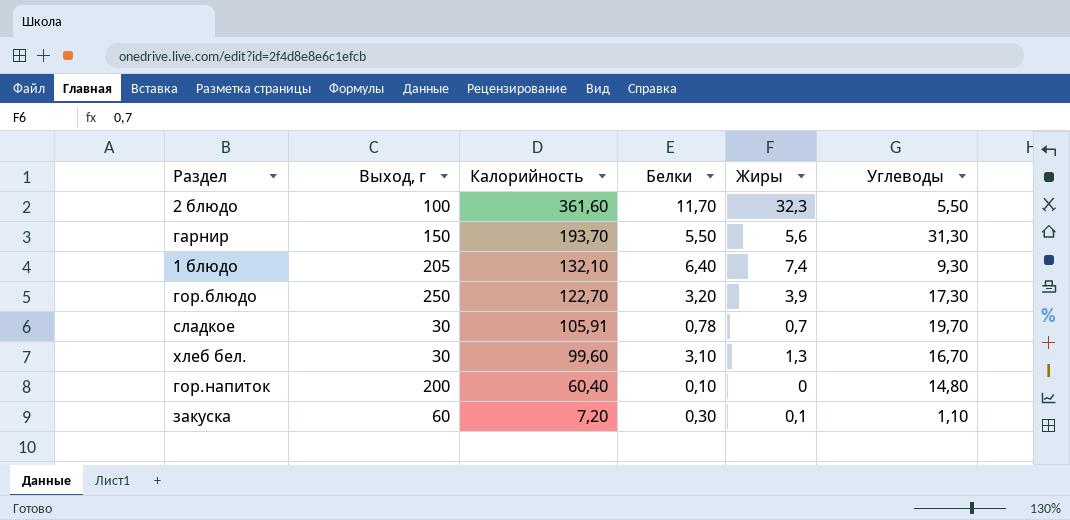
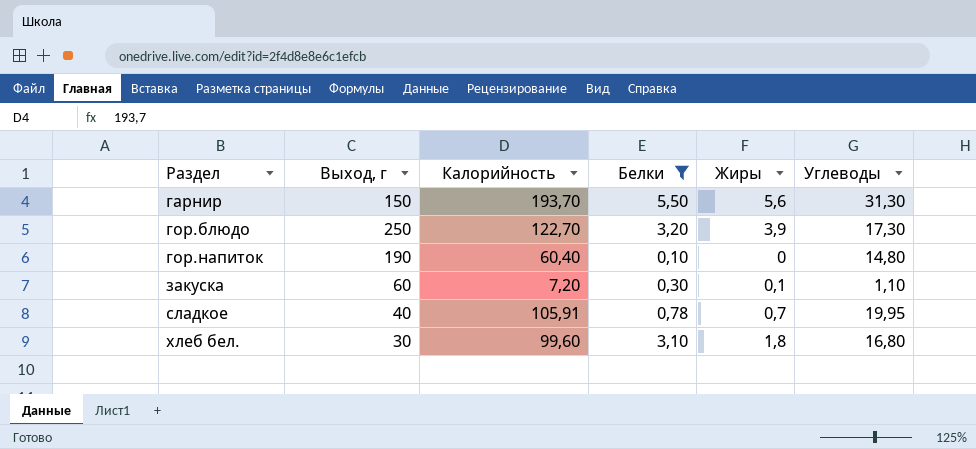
filter: none -> Белки <= 5,50
row order: Калорийность descending -> Раздел ascending
гор.напиток | Выход, г: 200 -> 190
сладкое | Выход, г: 30 -> 40
сладкое | Углеводы: 19,70 -> 19,95
хлеб бел. | Жиры: 1,3 -> 1,8
хлеб бел. | Углеводы: 16,70 -> 16,80

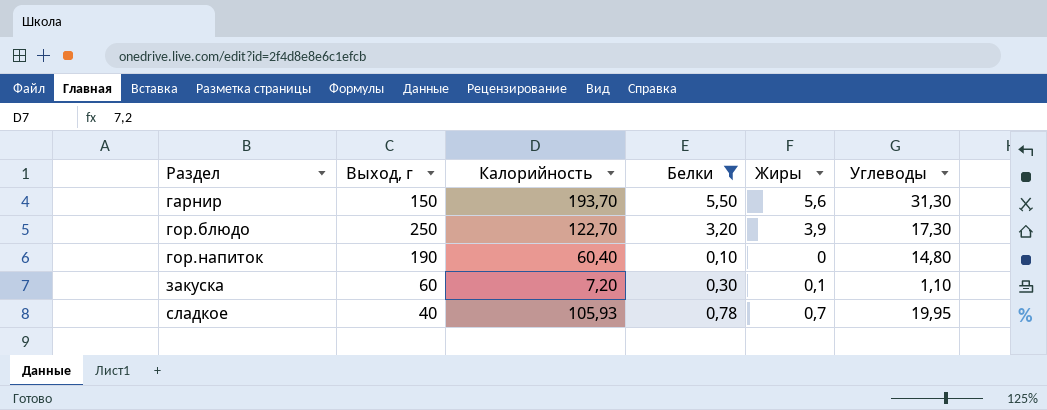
row хлеб бел.: 30 | 99,60 | 3,10 | 1,8 | 16,80 -> none
сладкое | Калорийность: 105,91 -> 105,93

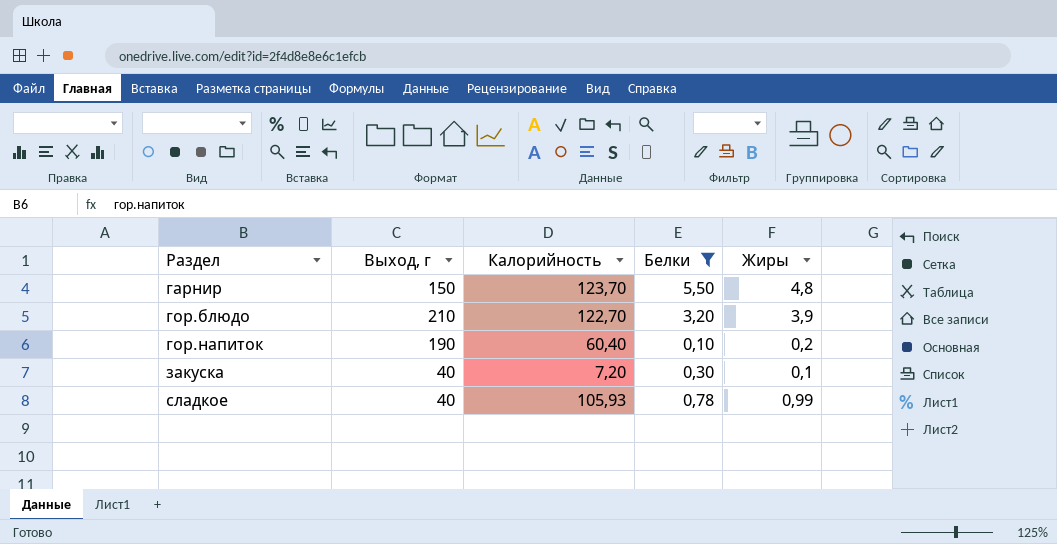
column Углеводы | position: 6 -> none
гарнир | Калорийность: 193,70 -> 123,70
гарнир | Жиры: 5,6 -> 4,8
гор.блюдо | Выход, г: 250 -> 210
гор.напиток | Жиры: 0 -> 0,2
закуска | Выход, г: 60 -> 40
сладкое | Жиры: 0,7 -> 0,99

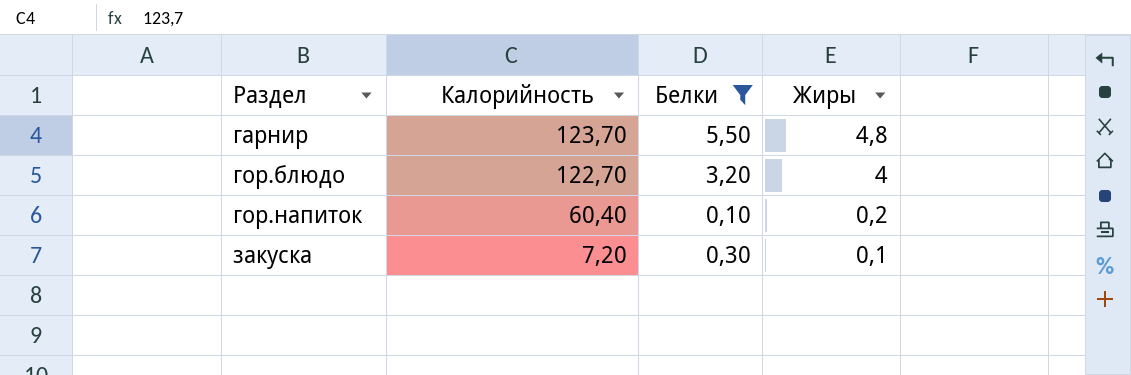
column Выход, г | position: 2 -> none
row сладкое: 40 | 105,93 | 0,78 | 0,99 -> none
гор.блюдо | Жиры: 3,9 -> 4

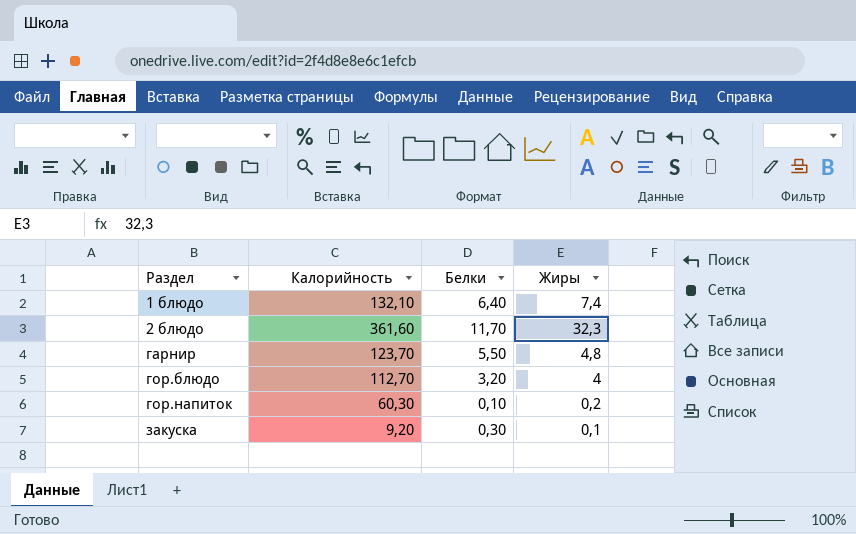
filter: Белки <= 5,50 -> none
гор.блюдо | Калорийность: 122,70 -> 112,70
гор.напиток | Калорийность: 60,40 -> 60,30
закуска | Калорийность: 7,20 -> 9,20

